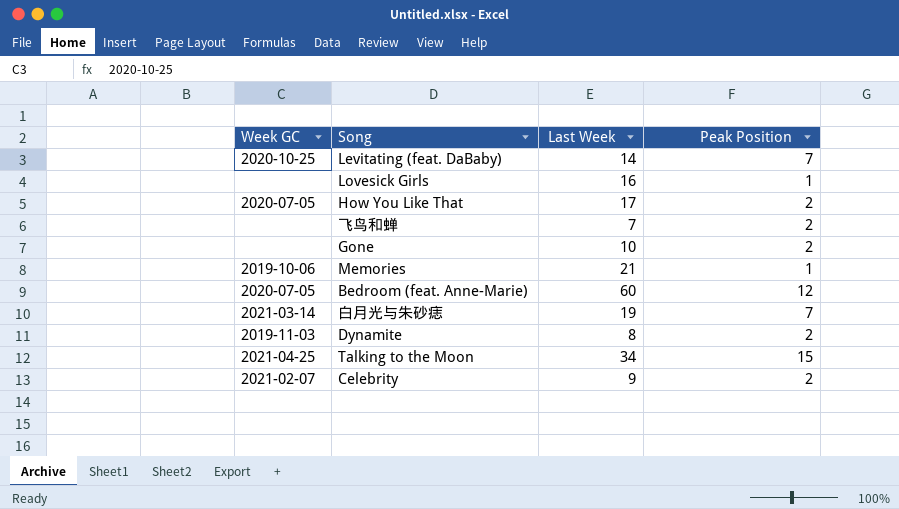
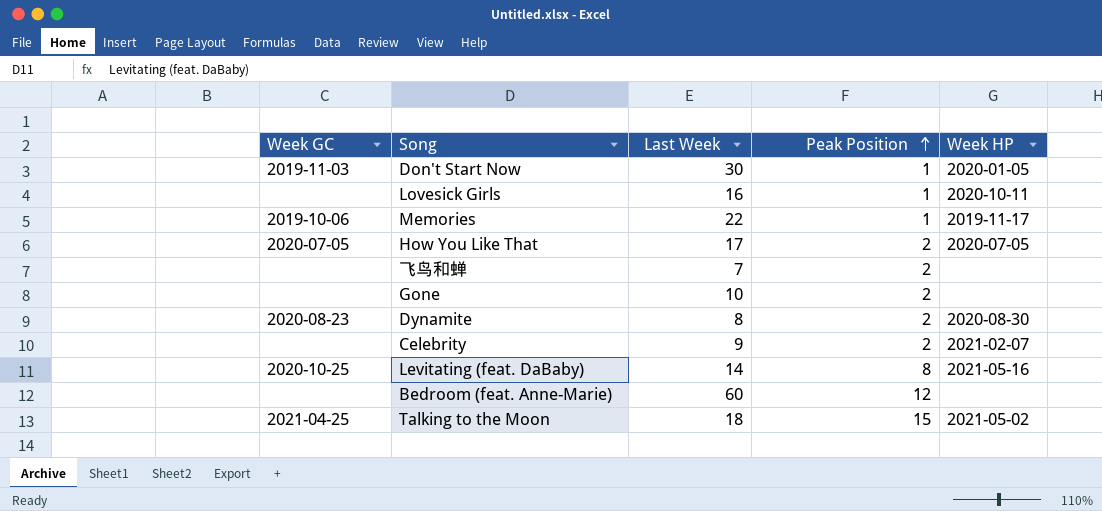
row order: none -> Peak Position ascending
column Week HP | position: none -> 5
row 白月光与朱砂痣: 2021-03-14 | 19 | 7 -> none
row Don't Start Now: none -> 2019-11-03 | 30 | 1 | 2020-01-05
Memories | Last Week: 21 -> 22
Dynamite | Week GC: 2019-11-03 -> 2020-08-23
Celebrity | Week GC: 2021-02-07 -> none
Levitating (feat. DaBaby) | Peak Position: 7 -> 8
Bedroom (feat. Anne-Marie) | Week GC: 2020-07-05 -> none
Talking to the Moon | Last Week: 34 -> 18

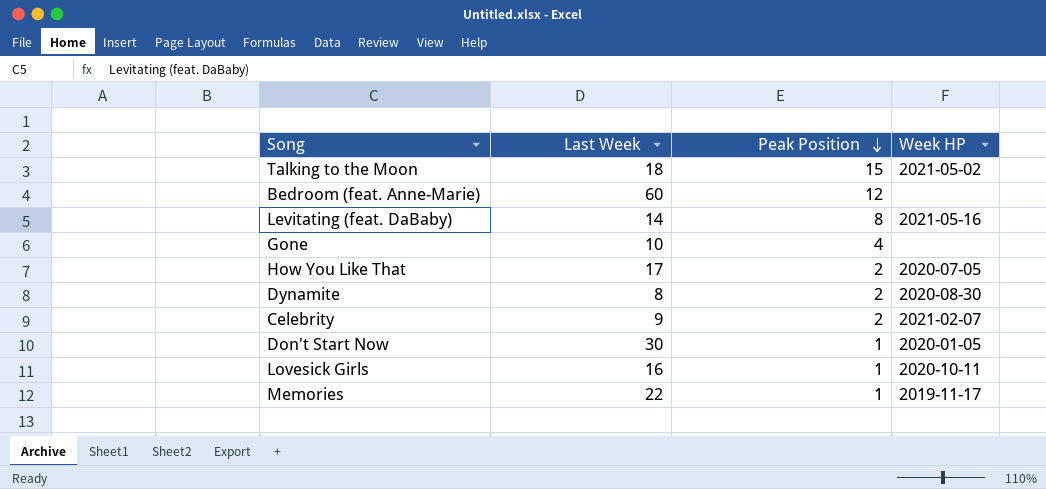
row order: Peak Position ascending -> Peak Position descending
column Week GC | position: 1 -> none
row 飞鸟和蝉: none | 7 | 2 | none -> none
Gone | Peak Position: 2 -> 4

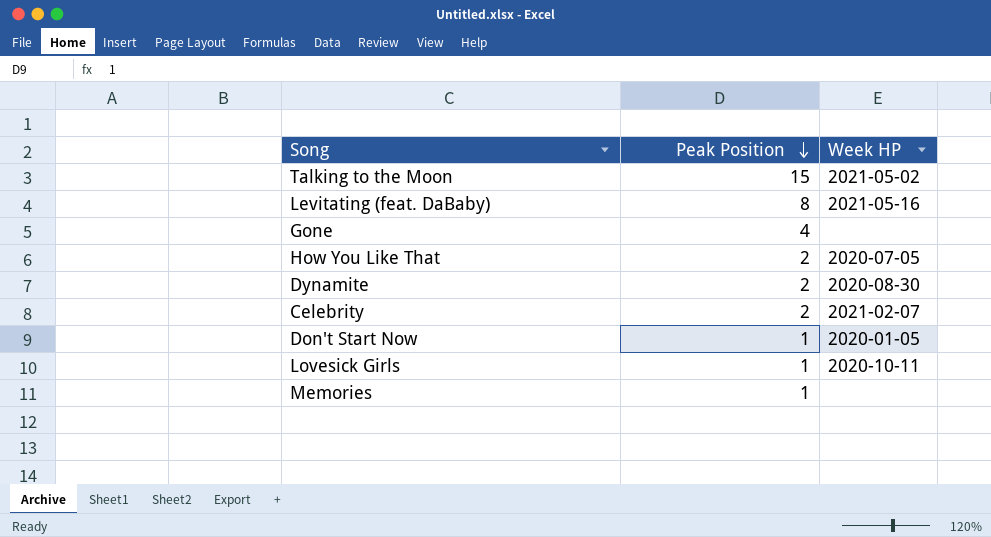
column Last Week | position: 2 -> none
row Bedroom (feat. Anne-Marie): 60 | 12 | none -> none
Memories | Week HP: 2019-11-17 -> none

